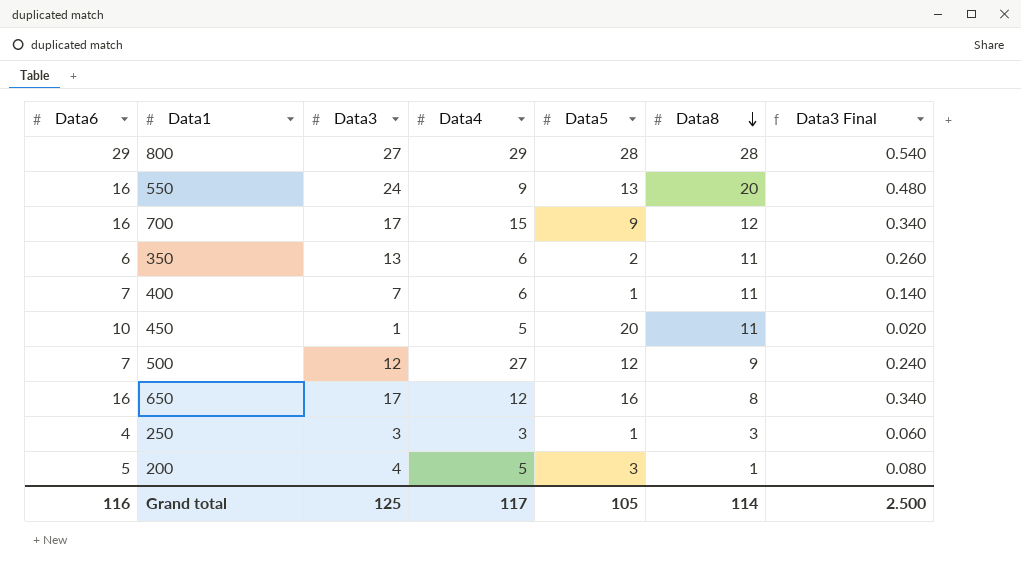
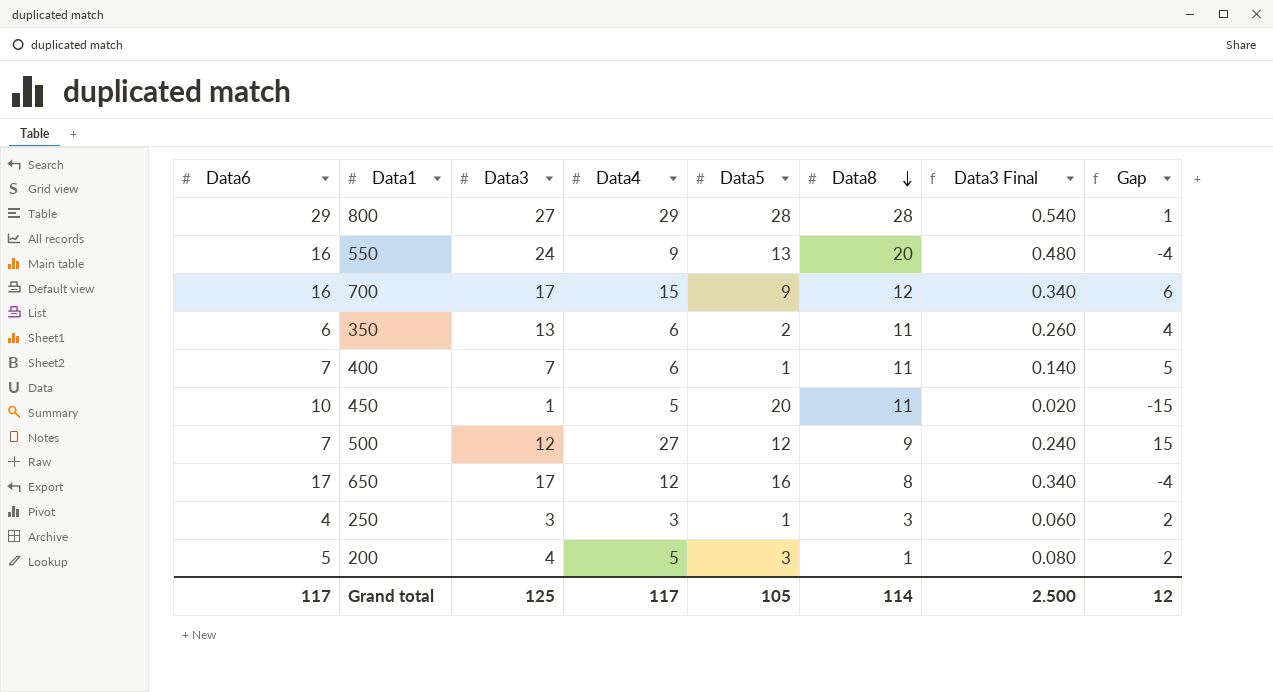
column Gap | formula: none -> [Data4] - [Data5]
650 | Data6: 16 -> 17
Grand total | Data6: 116 -> 117

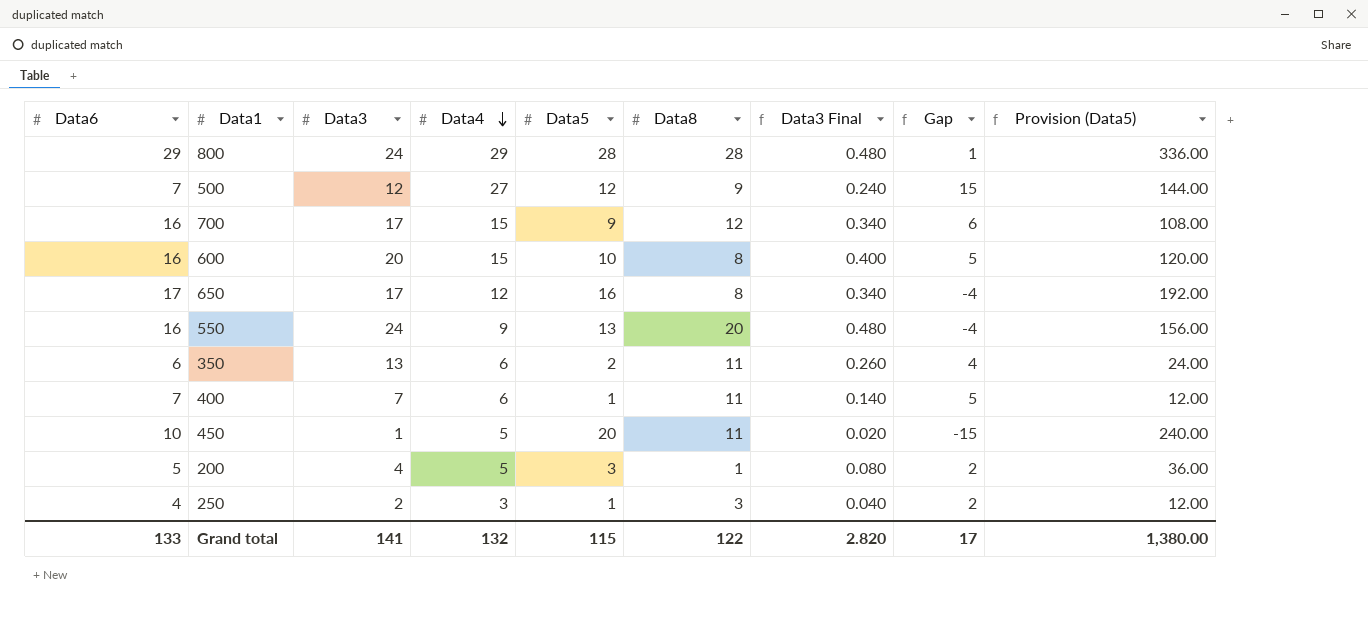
row order: Data8 descending -> Data4 descending
column Provision (Data5) | formula: none -> [Data5] * 12
800 | Data3: 27 -> 24
800 | Data3 Final: 0.540 -> 0.480
row 600: none -> 16 | 20 | 15 | 10 | 8 | 0.400 | 5 | 120.00
250 | Data3: 3 -> 2
250 | Data3 Final: 0.060 -> 0.040
Grand total | Data6: 117 -> 133
Grand total | Data3: 125 -> 141
Grand total | Data4: 117 -> 132
Grand total | Data5: 105 -> 115
Grand total | Data8: 114 -> 122
Grand total | Data3 Final: 2.500 -> 2.820
Grand total | Gap: 12 -> 17

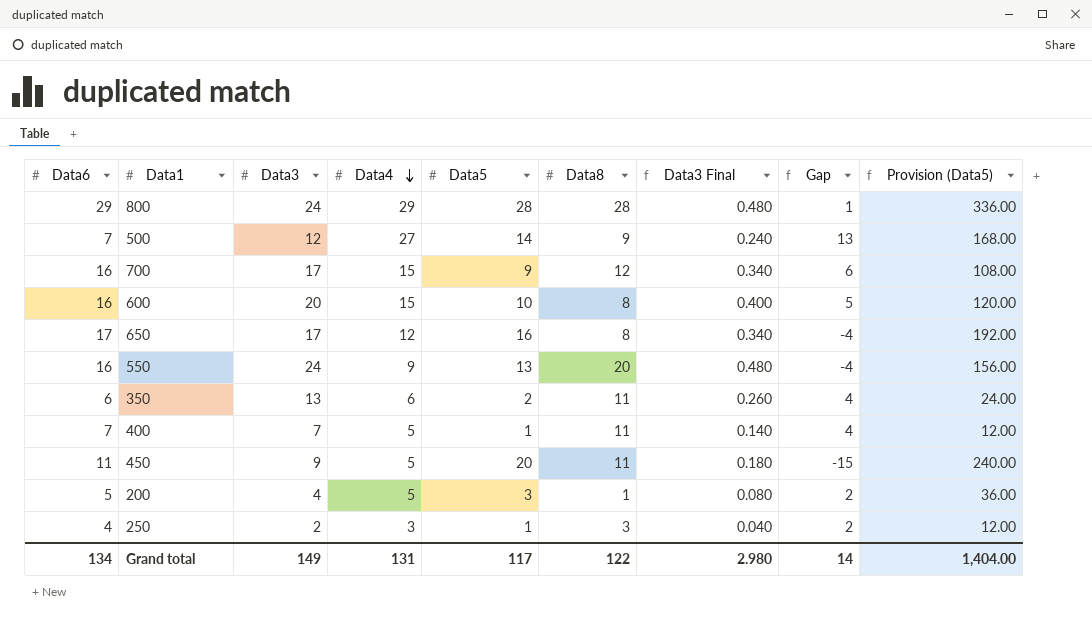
500 | Data5: 12 -> 14
500 | Gap: 15 -> 13
500 | Provision (Data5): 144.00 -> 168.00
400 | Data4: 6 -> 5
400 | Gap: 5 -> 4
450 | Data6: 10 -> 11
450 | Data3: 1 -> 9
450 | Data3 Final: 0.020 -> 0.180
Grand total | Data6: 133 -> 134
Grand total | Data3: 141 -> 149
Grand total | Data4: 132 -> 131
Grand total | Data5: 115 -> 117
Grand total | Data3 Final: 2.820 -> 2.980
Grand total | Gap: 17 -> 14
Grand total | Provision (Data5): 1,380.00 -> 1,404.00

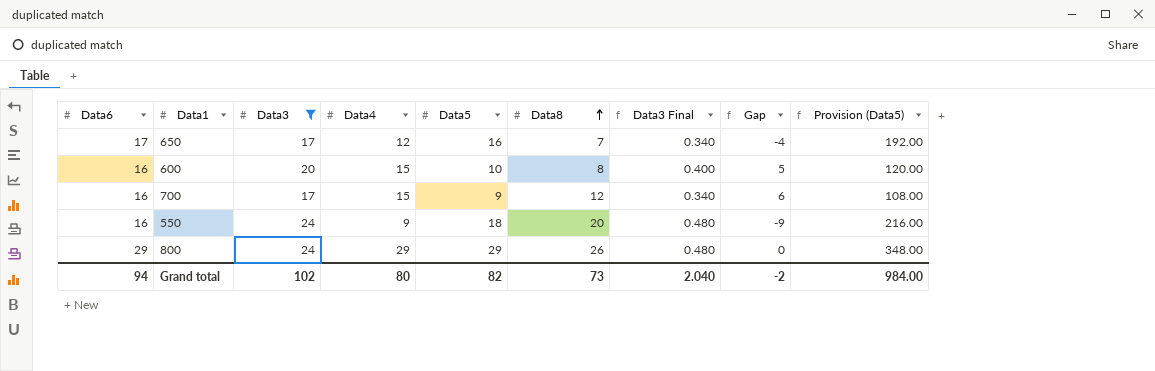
filter: none -> Data3 >= 17
row order: Data4 descending -> Data8 ascending
650 | Data8: 8 -> 7
550 | Data5: 13 -> 18
550 | Gap: -4 -> -9
550 | Provision (Data5): 156.00 -> 216.00
800 | Data5: 28 -> 29
800 | Data8: 28 -> 26
800 | Gap: 1 -> 0
800 | Provision (Data5): 336.00 -> 348.00
Grand total | Data6: 134 -> 94
Grand total | Data3: 149 -> 102
Grand total | Data4: 131 -> 80
Grand total | Data5: 117 -> 82
Grand total | Data8: 122 -> 73
Grand total | Data3 Final: 2.980 -> 2.040
Grand total | Gap: 14 -> -2
Grand total | Provision (Data5): 1,404.00 -> 984.00

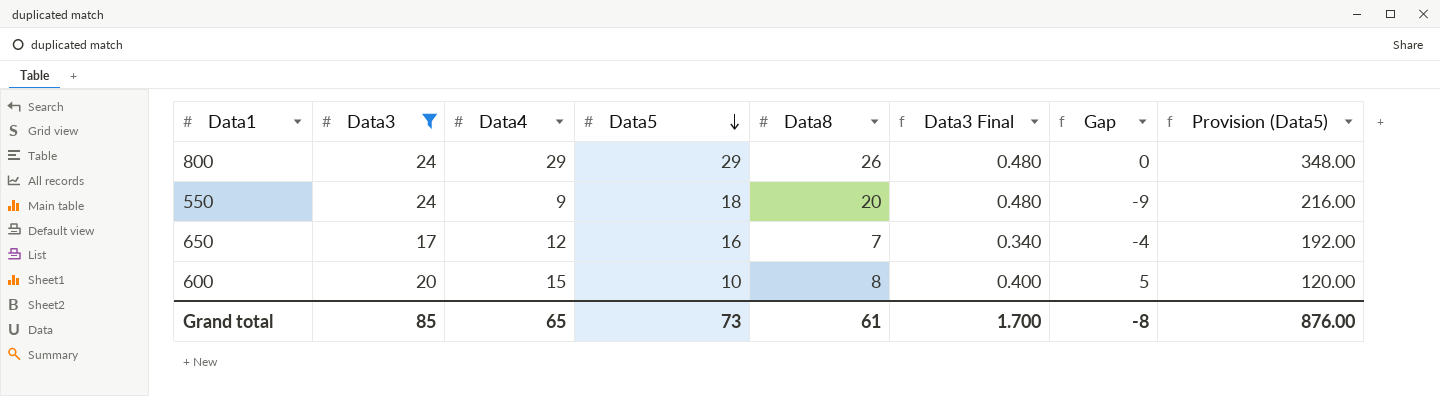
row order: Data8 ascending -> Data5 descending
column Data6 | position: 1 -> none
row 700: 16 | 17 | 15 | 9 | 12 | 0.340 | 6 | 108.00 -> none
Grand total | Data3: 102 -> 85
Grand total | Data4: 80 -> 65
Grand total | Data5: 82 -> 73
Grand total | Data8: 73 -> 61
Grand total | Data3 Final: 2.040 -> 1.700
Grand total | Gap: -2 -> -8
Grand total | Provision (Data5): 984.00 -> 876.00

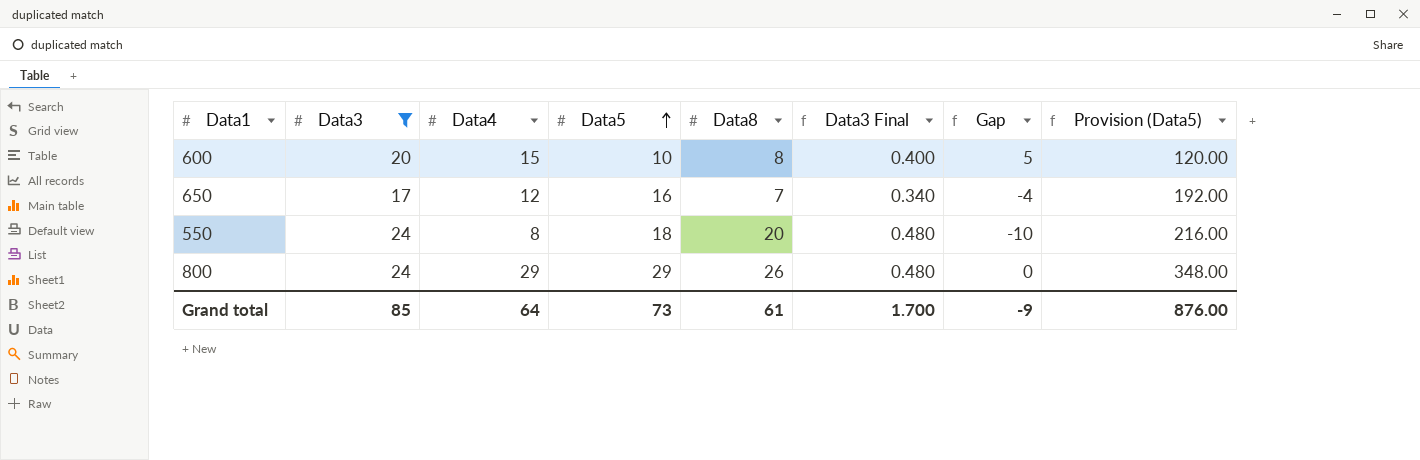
row order: Data5 descending -> Data5 ascending
550 | Data4: 9 -> 8
550 | Gap: -9 -> -10
Grand total | Data4: 65 -> 64
Grand total | Gap: -8 -> -9

